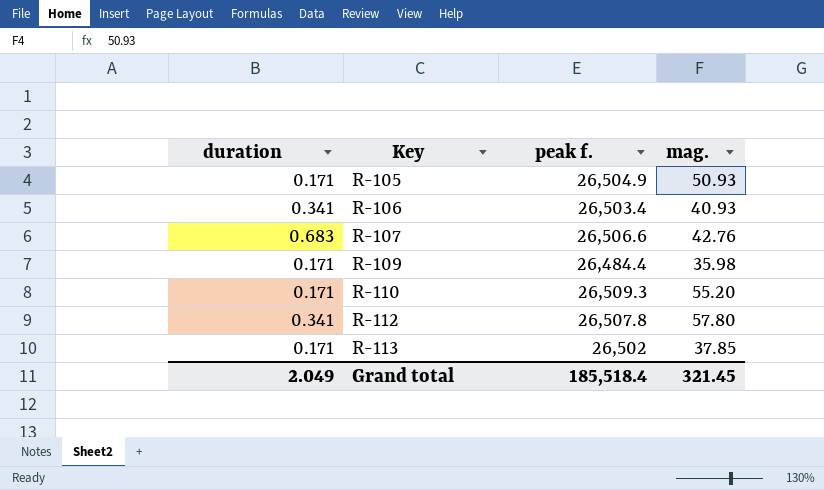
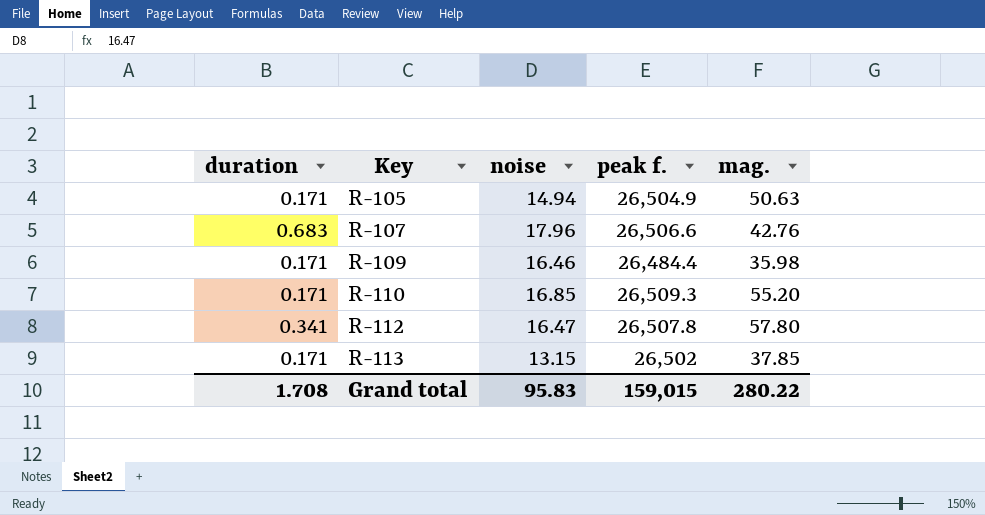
column noise | position: none -> 3
row R-106: 0.341 | 26,503.4 | 40.93 -> none
R-105 | mag.: 50.93 -> 50.63
Grand total | duration: 2.049 -> 1.708
Grand total | peak f.: 185,518.4 -> 159,015
Grand total | mag.: 321.45 -> 280.22

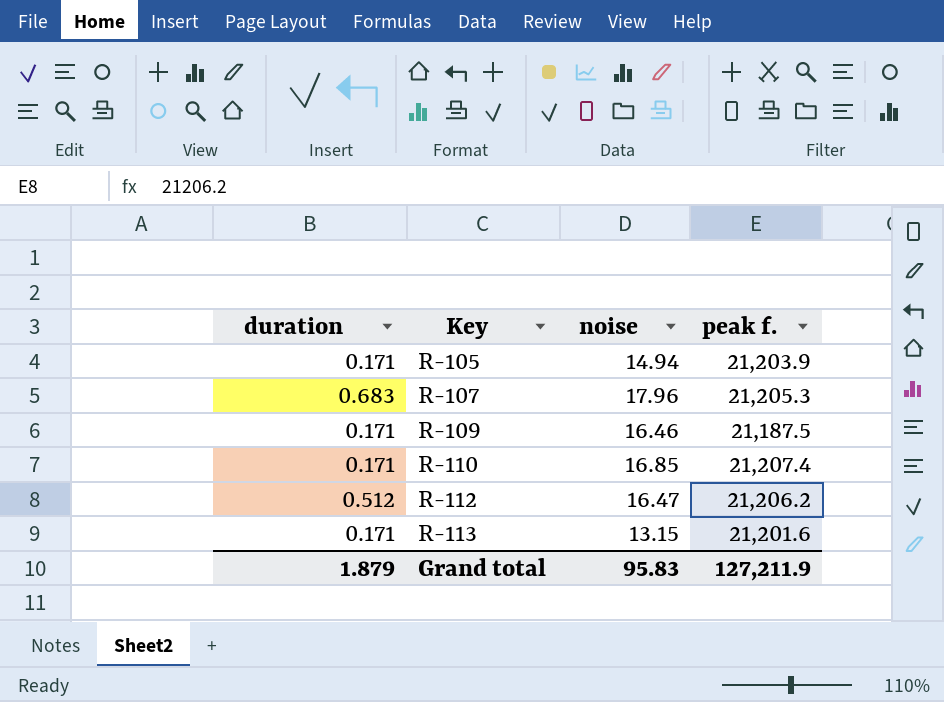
column mag. | position: 5 -> none
R-105 | peak f.: 26,504.9 -> 21,203.9
R-107 | peak f.: 26,506.6 -> 21,205.3
R-109 | peak f.: 26,484.4 -> 21,187.5
R-110 | peak f.: 26,509.3 -> 21,207.4
R-112 | duration: 0.341 -> 0.512
R-112 | peak f.: 26,507.8 -> 21,206.2
R-113 | peak f.: 26,502 -> 21,201.6
Grand total | duration: 1.708 -> 1.879
Grand total | peak f.: 159,015 -> 127,211.9

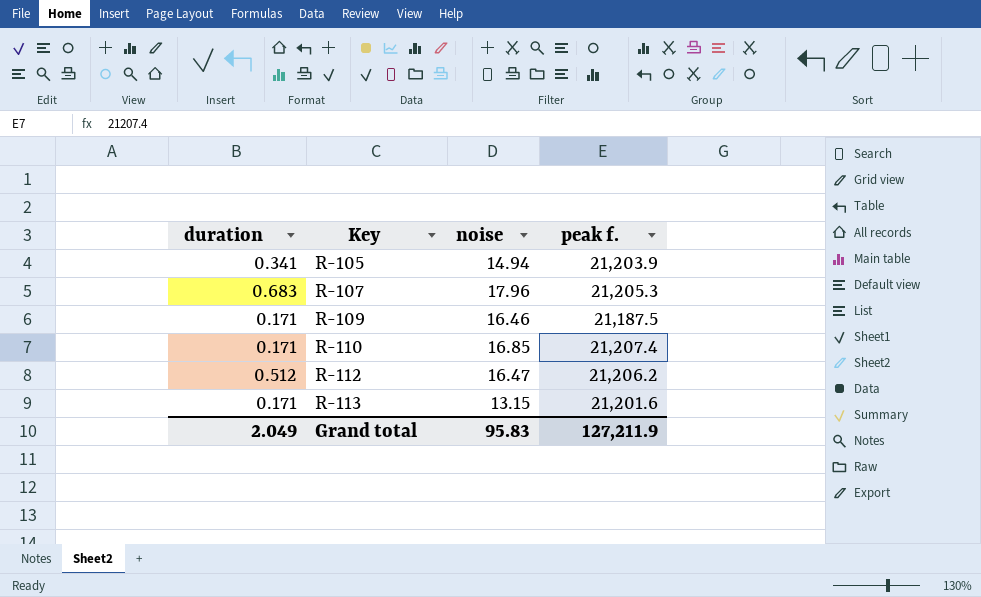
R-105 | duration: 0.171 -> 0.341
Grand total | duration: 1.879 -> 2.049

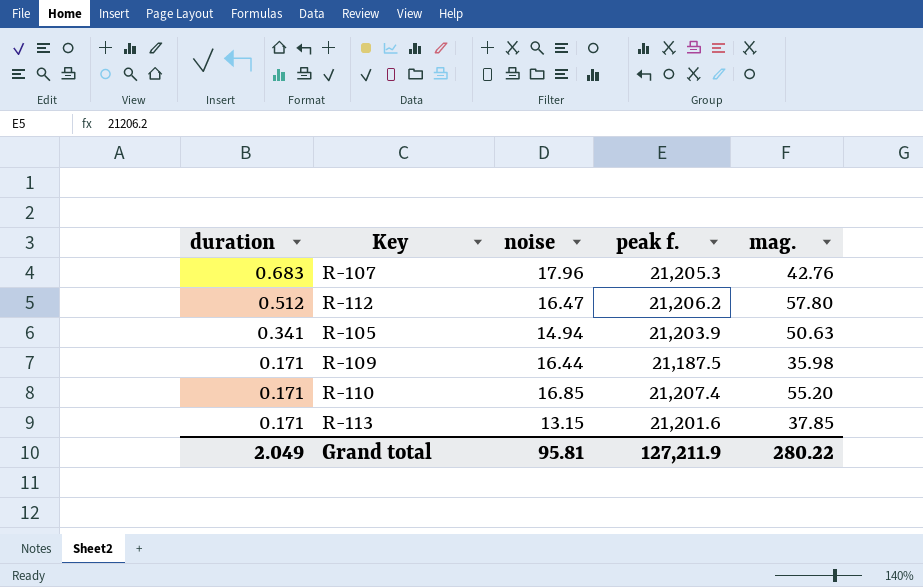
row order: Key ascending -> duration descending
column mag. | position: none -> 5
R-109 | noise: 16.46 -> 16.44
Grand total | noise: 95.83 -> 95.81

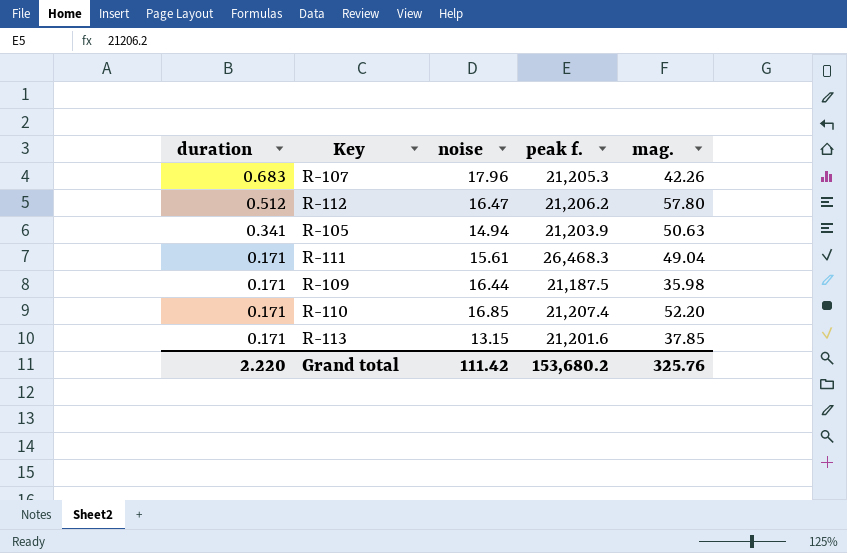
R-107 | mag.: 42.76 -> 42.26
row R-111: none -> 0.171 | 15.61 | 26,468.3 | 49.04
R-110 | mag.: 55.20 -> 52.20
Grand total | duration: 2.049 -> 2.220
Grand total | noise: 95.81 -> 111.42
Grand total | peak f.: 127,211.9 -> 153,680.2
Grand total | mag.: 280.22 -> 325.76

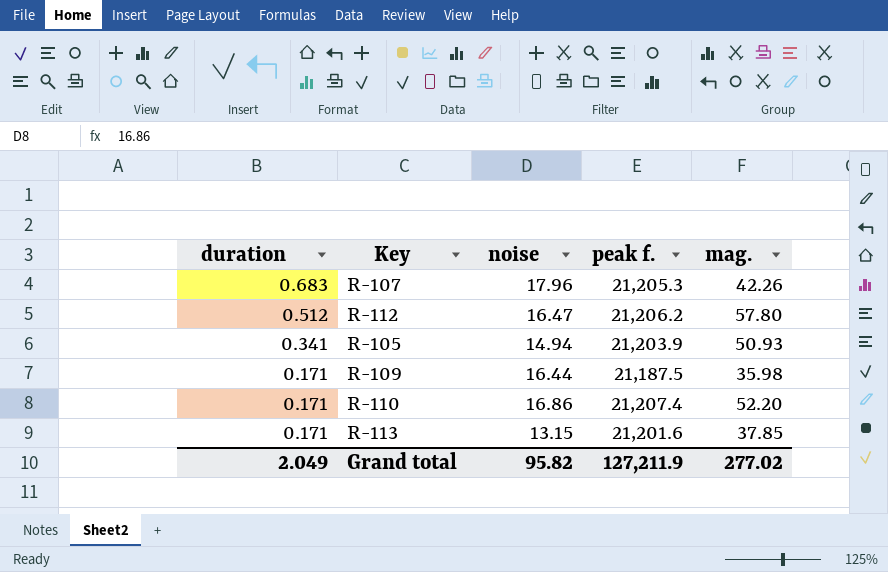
row R-111: 0.171 | 15.61 | 26,468.3 | 49.04 -> none
R-105 | mag.: 50.63 -> 50.93
R-110 | noise: 16.85 -> 16.86
Grand total | duration: 2.220 -> 2.049
Grand total | noise: 111.42 -> 95.82
Grand total | peak f.: 153,680.2 -> 127,211.9
Grand total | mag.: 325.76 -> 277.02

